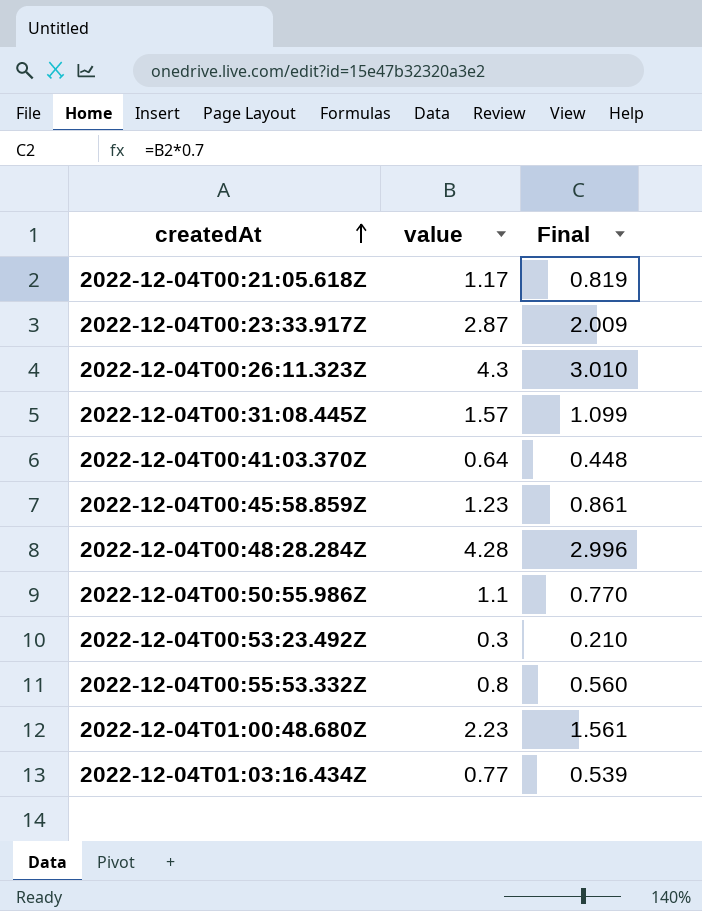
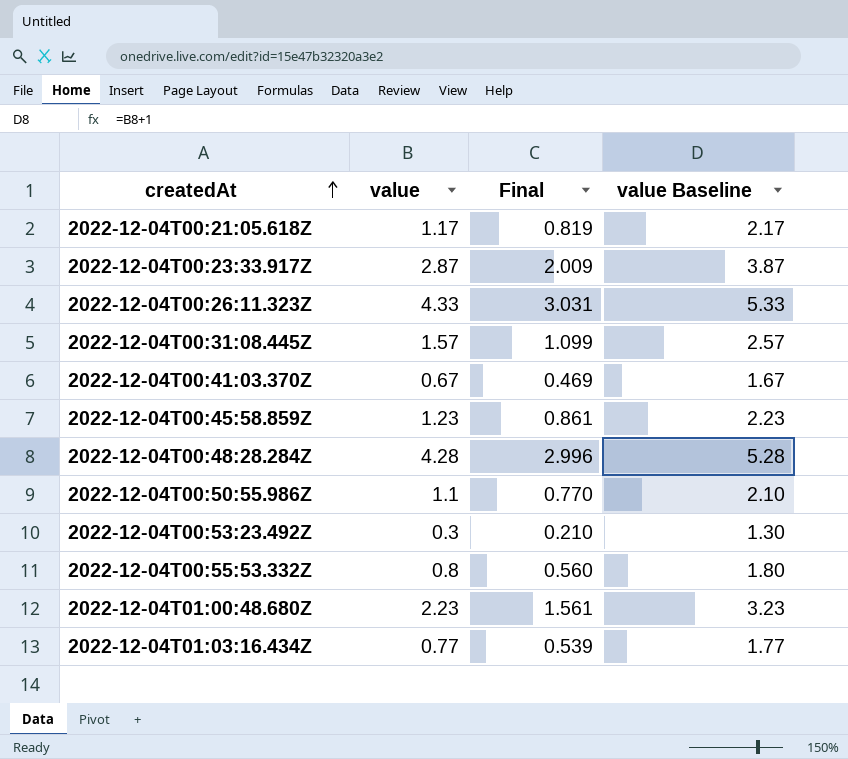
column value Baseline | formula: none -> [value] + 1
2022-12-04T00:26:11.323Z | value: 4.3 -> 4.33
2022-12-04T00:26:11.323Z | Final: 3.010 -> 3.031
2022-12-04T00:41:03.370Z | value: 0.64 -> 0.67
2022-12-04T00:41:03.370Z | Final: 0.448 -> 0.469

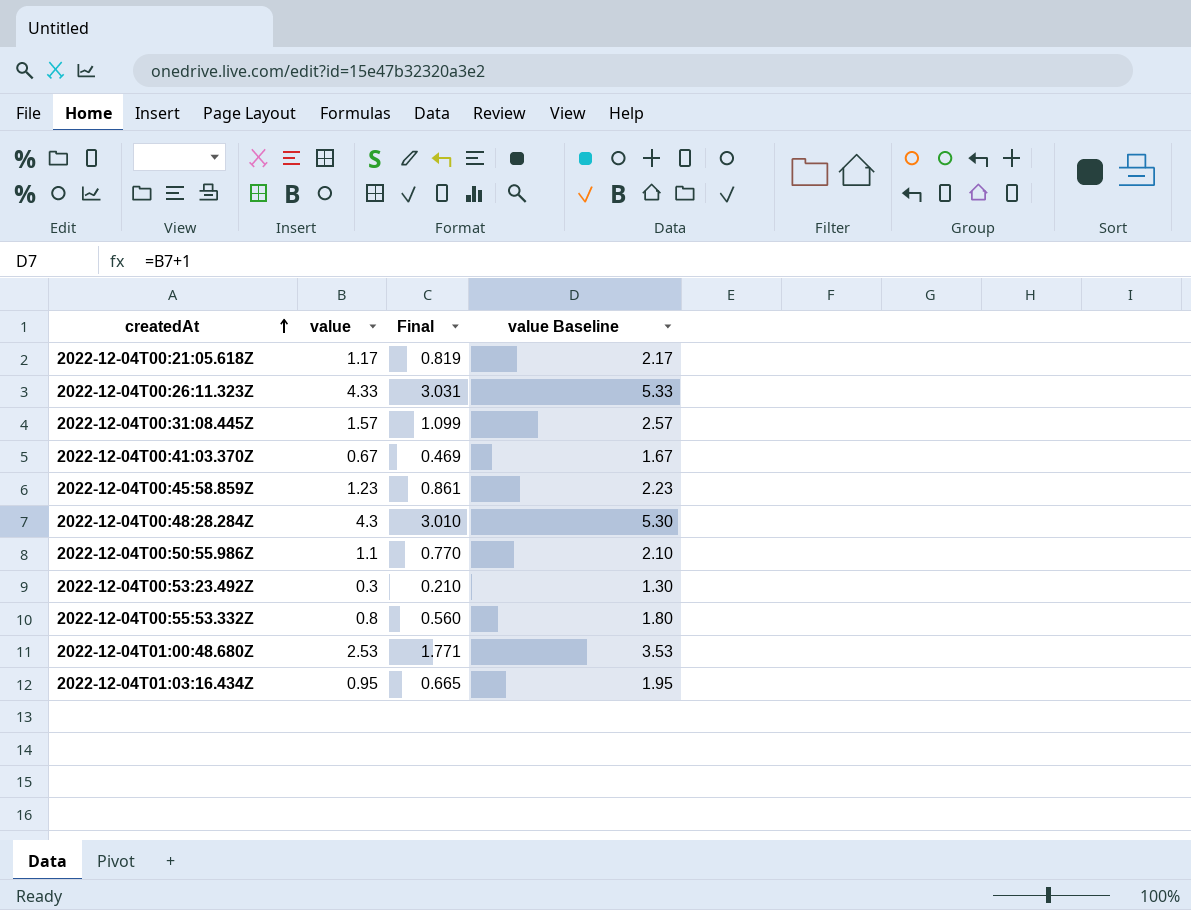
row 2022-12-04T00:23:33.917Z: 2.87 | 2.009 | 3.87 -> none
2022-12-04T00:48:28.284Z | value: 4.28 -> 4.3
2022-12-04T00:48:28.284Z | Final: 2.996 -> 3.010
2022-12-04T00:48:28.284Z | value Baseline: 5.28 -> 5.30
2022-12-04T01:00:48.680Z | value: 2.23 -> 2.53
2022-12-04T01:00:48.680Z | Final: 1.561 -> 1.771
2022-12-04T01:00:48.680Z | value Baseline: 3.23 -> 3.53
2022-12-04T01:03:16.434Z | value: 0.77 -> 0.95
2022-12-04T01:03:16.434Z | Final: 0.539 -> 0.665
2022-12-04T01:03:16.434Z | value Baseline: 1.77 -> 1.95

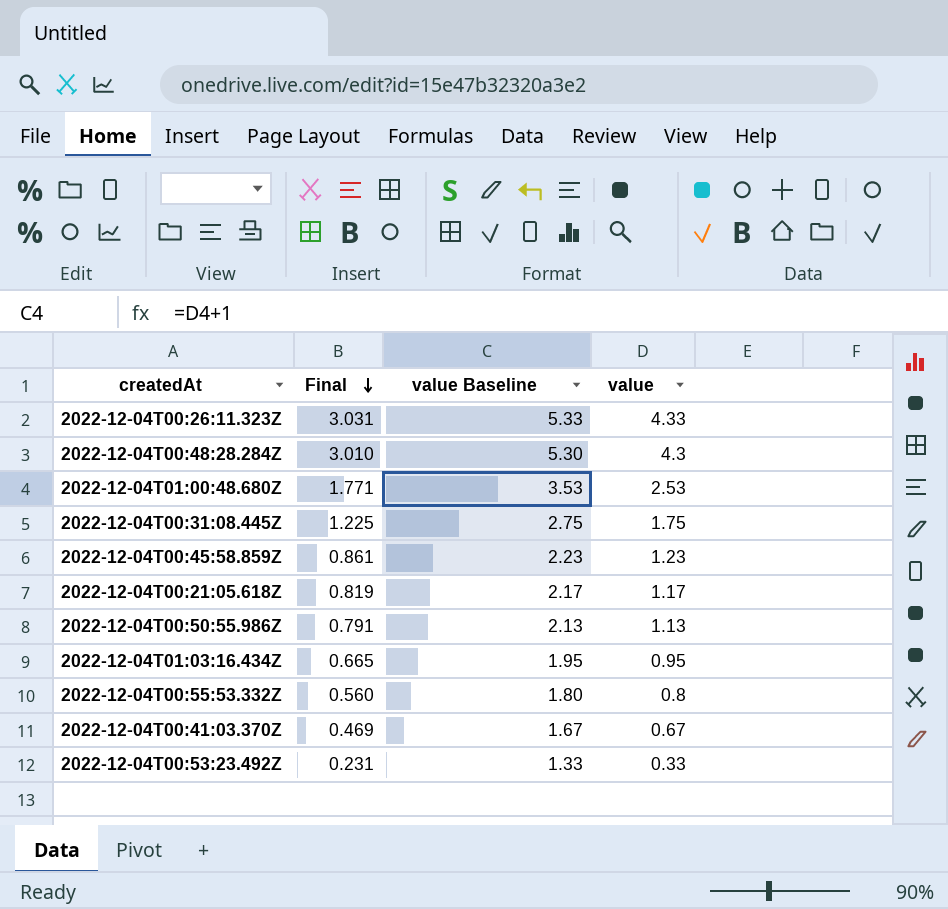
row order: createdAt ascending -> Final descending
column value | position: 2 -> 4
2022-12-04T00:31:08.445Z | Final: 1.099 -> 1.225
2022-12-04T00:31:08.445Z | value Baseline: 2.57 -> 2.75
2022-12-04T00:31:08.445Z | value: 1.57 -> 1.75
2022-12-04T00:50:55.986Z | Final: 0.770 -> 0.791
2022-12-04T00:50:55.986Z | value Baseline: 2.10 -> 2.13
2022-12-04T00:50:55.986Z | value: 1.1 -> 1.13
2022-12-04T00:53:23.492Z | Final: 0.210 -> 0.231
2022-12-04T00:53:23.492Z | value Baseline: 1.30 -> 1.33
2022-12-04T00:53:23.492Z | value: 0.3 -> 0.33

